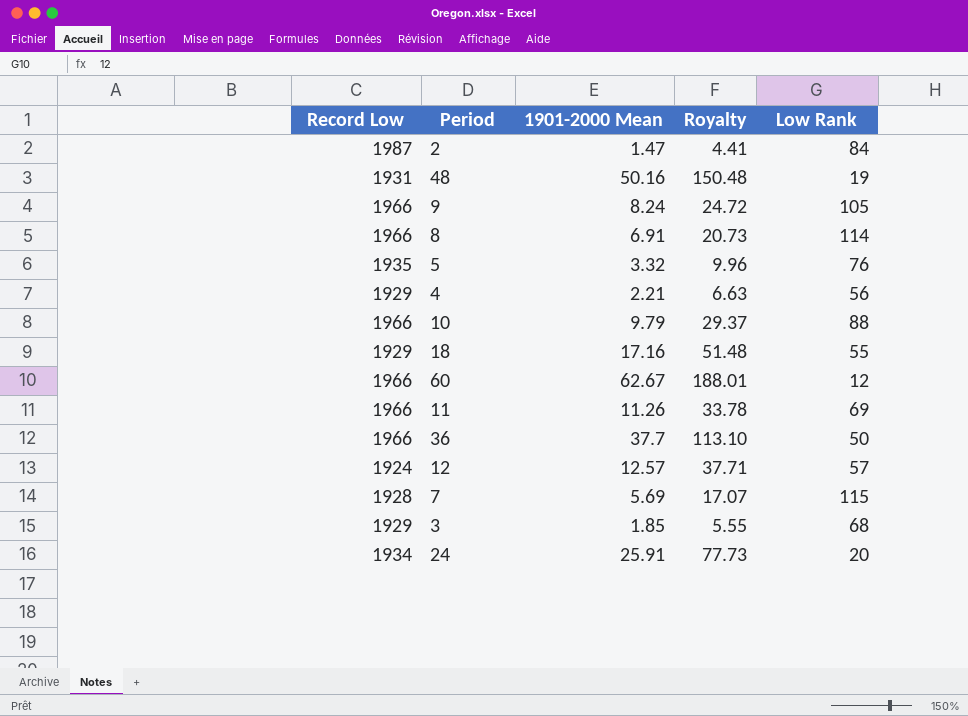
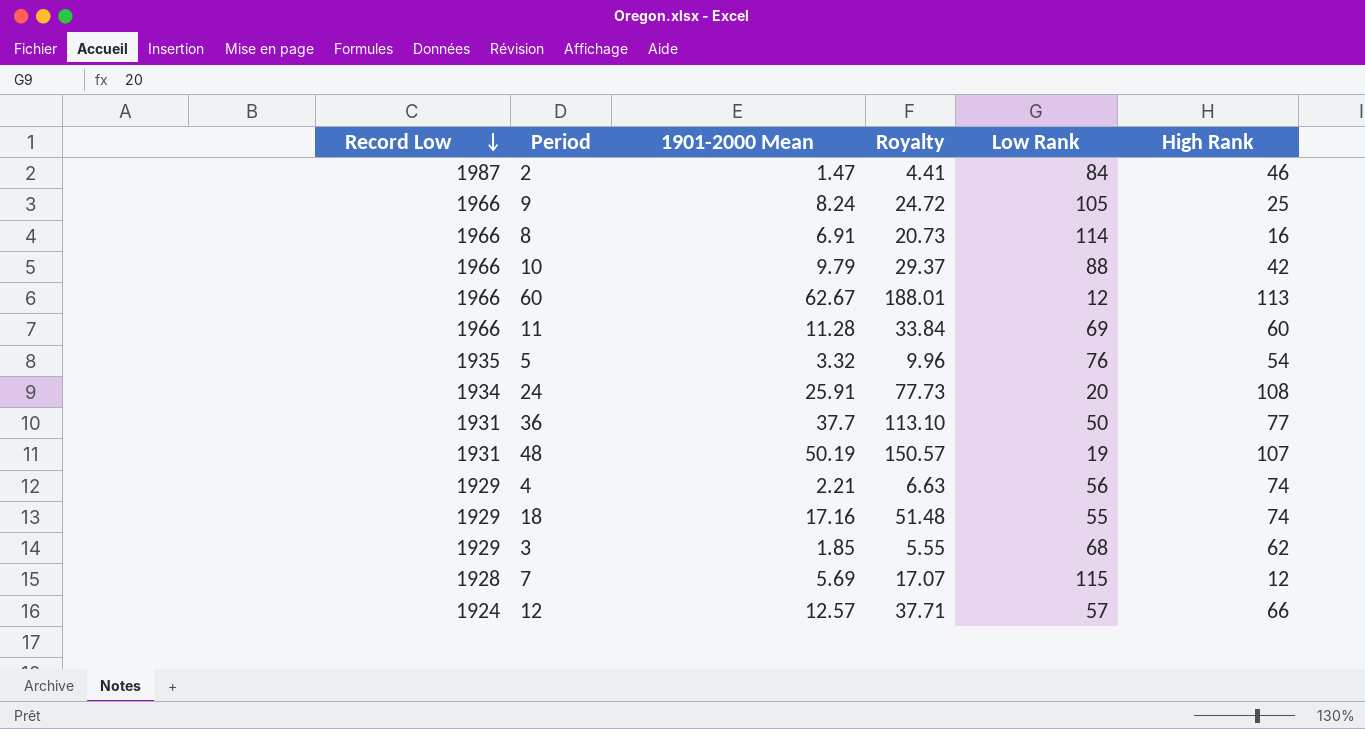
row order: none -> Record Low descending
column High Rank | position: none -> 6
11 | 1901-2000 Mean: 11.26 -> 11.28
11 | Royalty: 33.78 -> 33.84
36 | Record Low: 1966 -> 1931
48 | 1901-2000 Mean: 50.16 -> 50.19
48 | Royalty: 150.48 -> 150.57

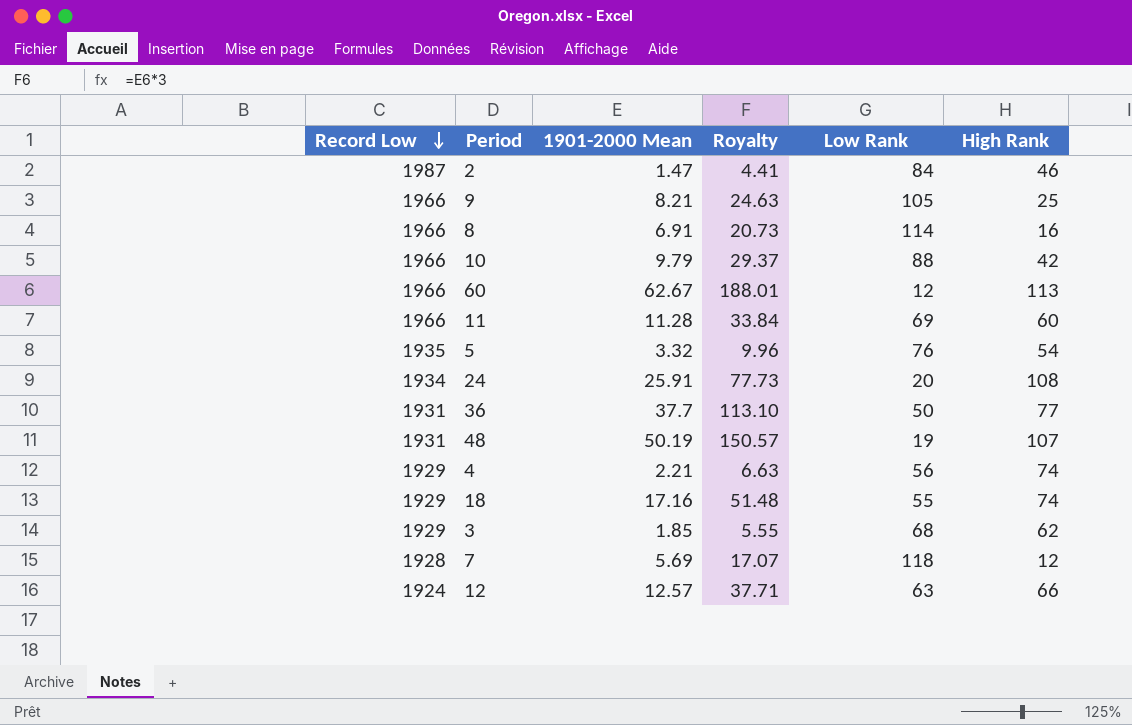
9 | 1901-2000 Mean: 8.24 -> 8.21
9 | Royalty: 24.72 -> 24.63
7 | Low Rank: 115 -> 118
12 | Low Rank: 57 -> 63

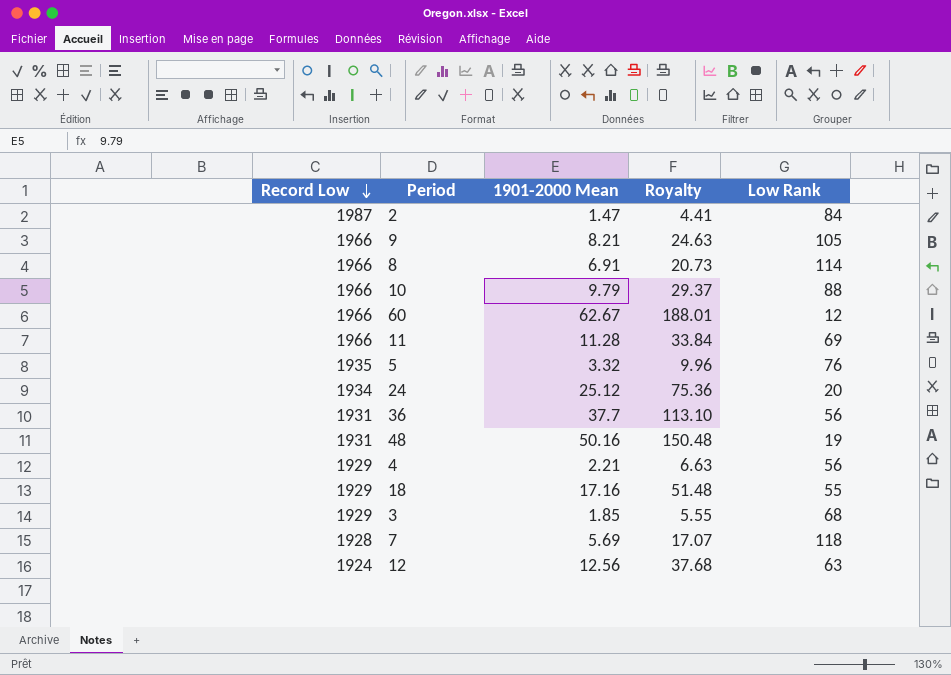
column High Rank | position: 6 -> none
24 | 1901-2000 Mean: 25.91 -> 25.12
24 | Royalty: 77.73 -> 75.36
36 | Low Rank: 50 -> 56
48 | 1901-2000 Mean: 50.19 -> 50.16
48 | Royalty: 150.57 -> 150.48
12 | 1901-2000 Mean: 12.57 -> 12.56
12 | Royalty: 37.71 -> 37.68

